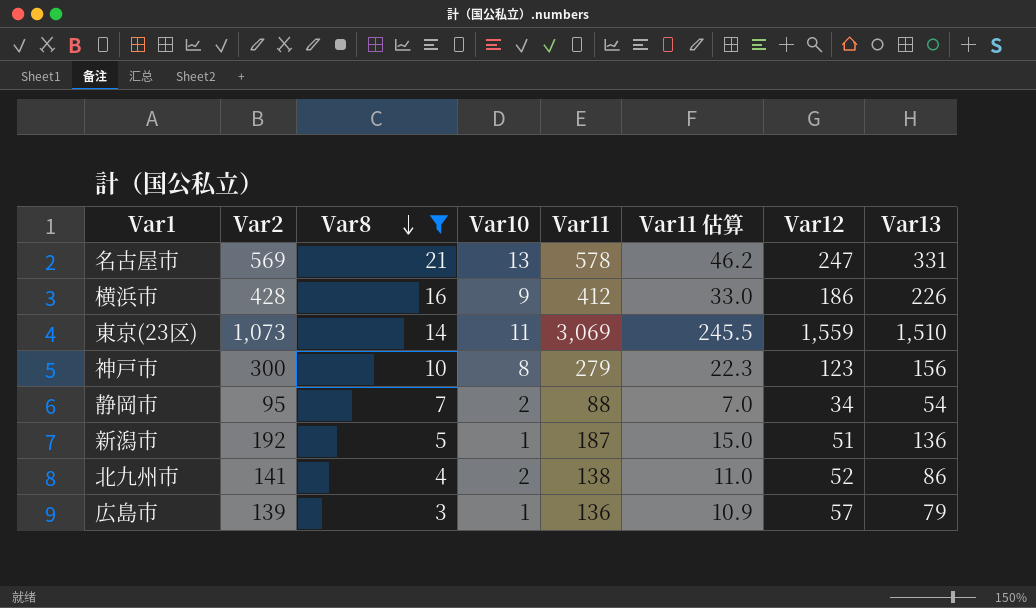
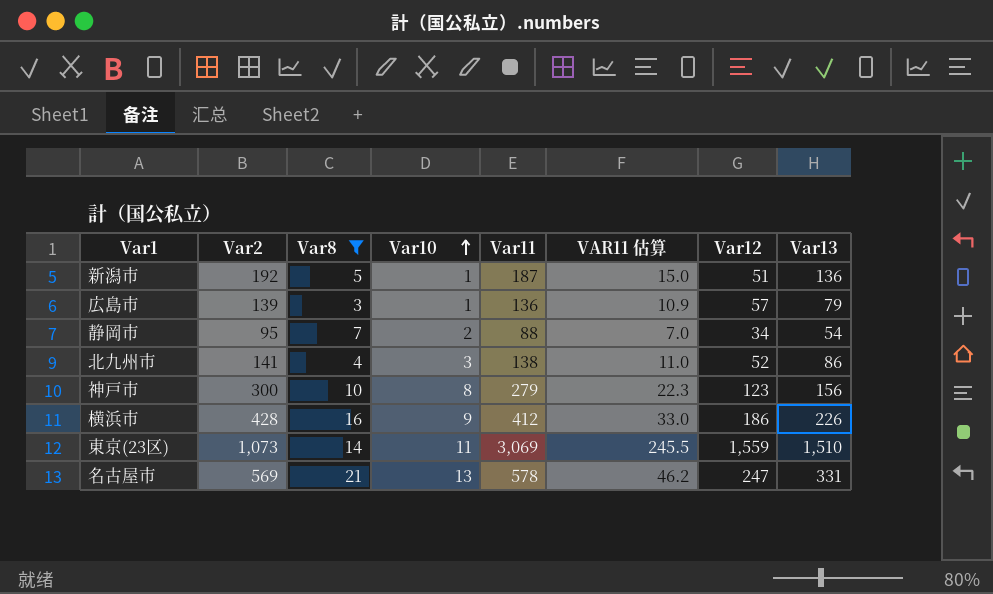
row order: Var8 descending -> Var10 ascending
column name: Var11 估算 -> VAR11 估算
北九州市 | Var10: 2 -> 3

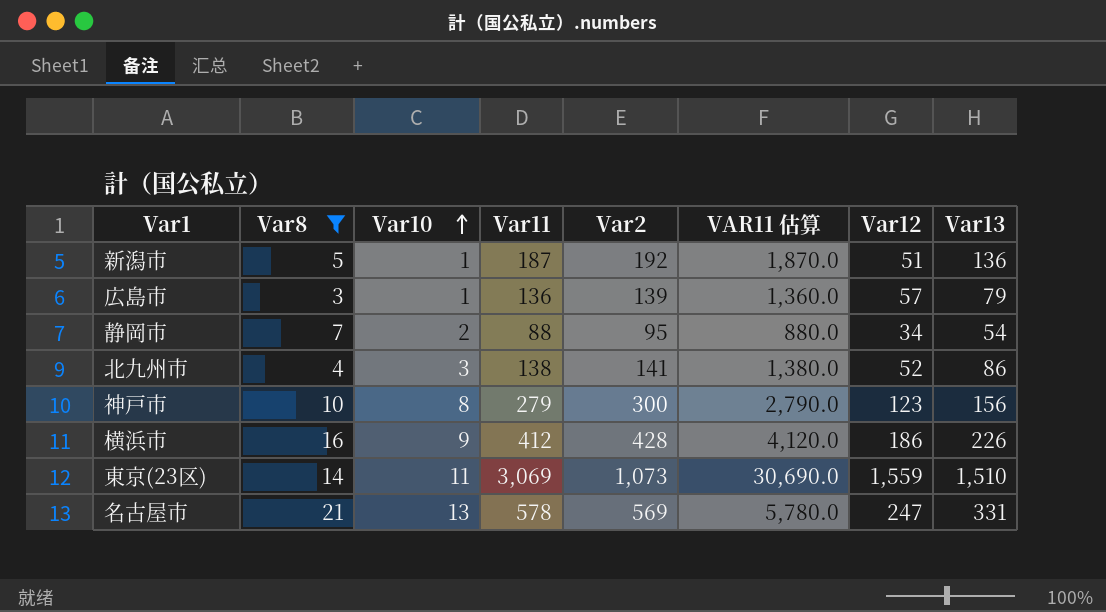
column Var2 | position: 2 -> 5
column VAR11 估算 | formula: [Var11] * 0.08 -> [Var11] * 10

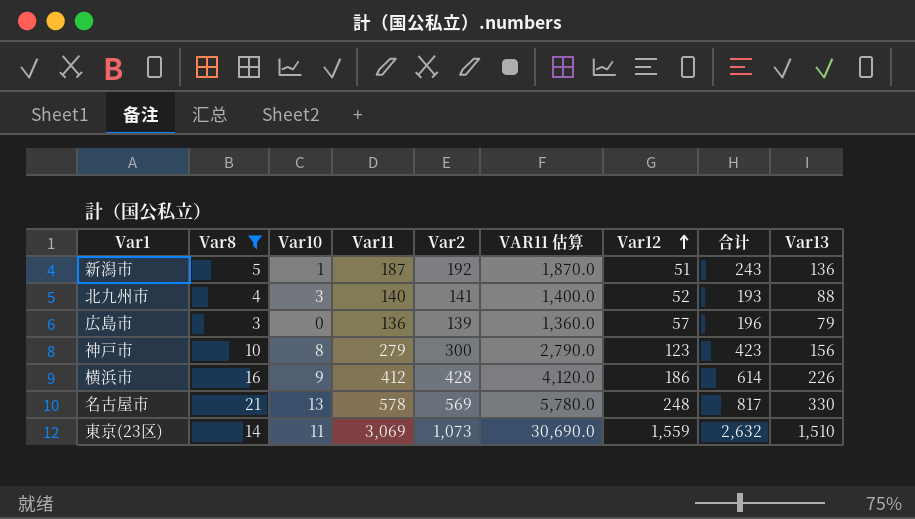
row order: Var10 ascending -> Var12 ascending
column 合计 | formula: none -> [Var2] + [Var12]
row 静岡市: 7 | 2 | 88 | 95 | 880.0 | 34 | 54 -> none
北九州市 | Var11: 138 -> 140
北九州市 | VAR11 估算: 1,380.0 -> 1,400.0
北九州市 | Var13: 86 -> 88
広島市 | Var10: 1 -> 0
名古屋市 | Var12: 247 -> 248
名古屋市 | Var13: 331 -> 330

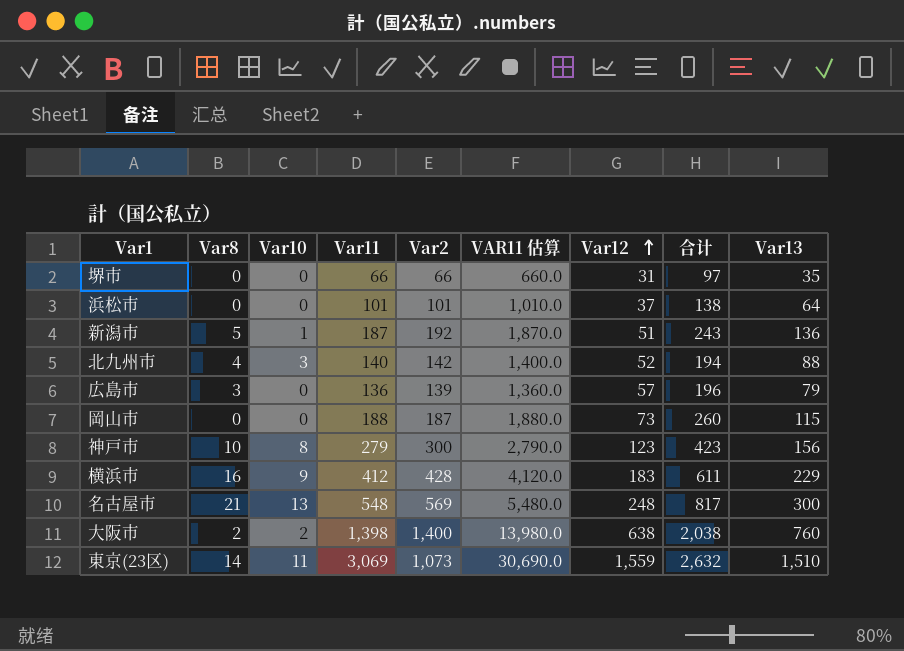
filter: Var8 >= 3 -> none
北九州市 | Var2: 141 -> 142
北九州市 | 合计: 193 -> 194
横浜市 | Var12: 186 -> 183
横浜市 | 合计: 614 -> 611
横浜市 | Var13: 226 -> 229
名古屋市 | Var11: 578 -> 548
名古屋市 | VAR11 估算: 5,780.0 -> 5,480.0
名古屋市 | Var13: 330 -> 300

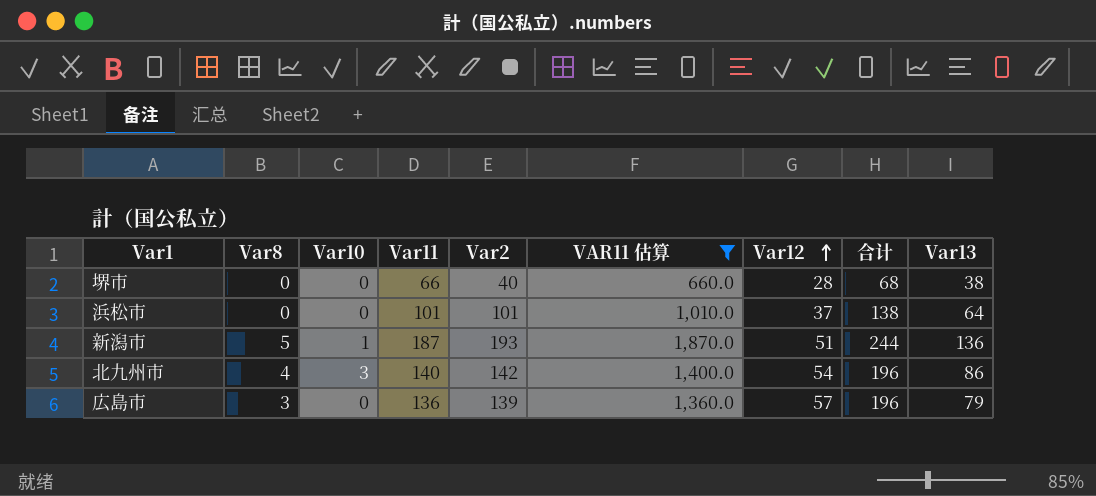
filter: none -> VAR11 估算 <= 1,870.0
堺市 | Var2: 66 -> 40
堺市 | Var12: 31 -> 28
堺市 | 合计: 97 -> 68
堺市 | Var13: 35 -> 38
新潟市 | Var2: 192 -> 193
新潟市 | 合计: 243 -> 244
北九州市 | Var12: 52 -> 54
北九州市 | 合计: 194 -> 196
北九州市 | Var13: 88 -> 86

